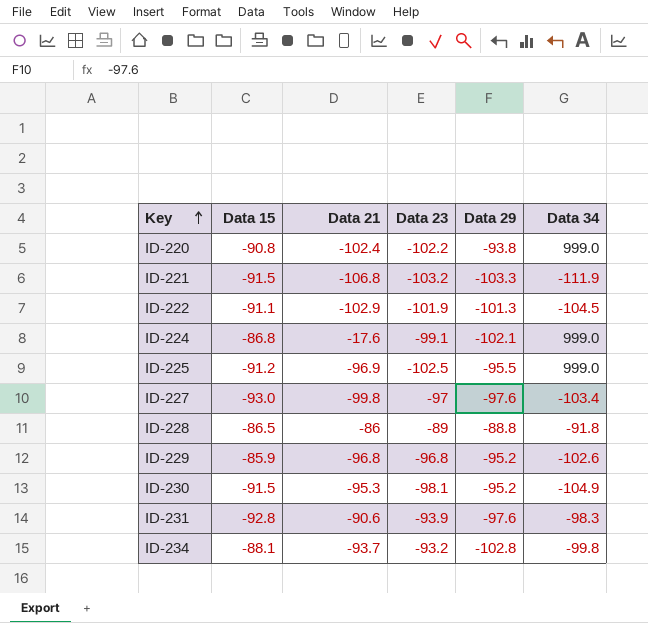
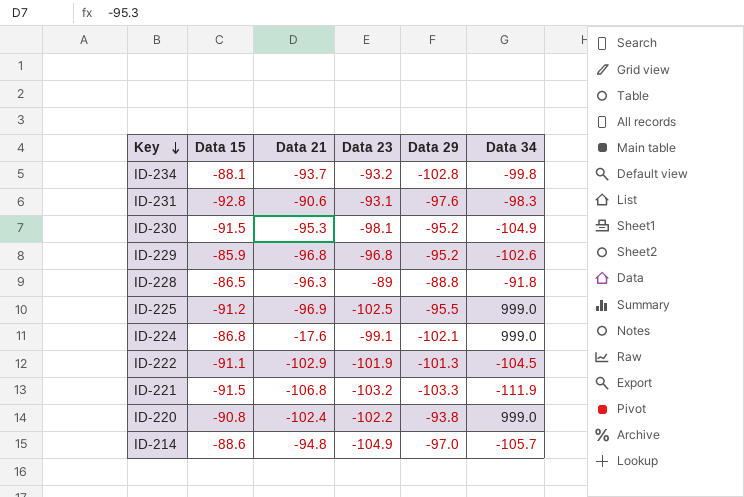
row order: Key ascending -> Key descending
row ID-227: -93.0 | -99.8 | -97 | -97.6 | -103.4 -> none
ID-231 | Data 23: -93.9 -> -93.1
ID-228 | Data 21: -86 -> -96.3
row ID-214: none -> -88.6 | -94.8 | -104.9 | -97.0 | -105.7

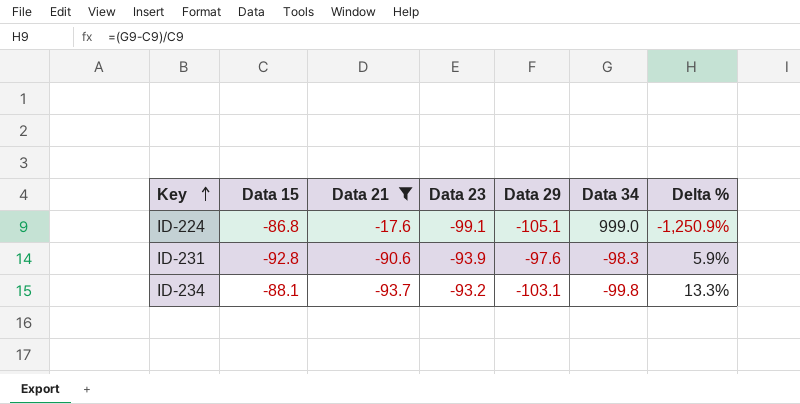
filter: none -> Data 21 >= -93.7
row order: Key descending -> Key ascending
column Delta % | formula: none -> ([Data 34] - [Data 15]) / [Data 15]
ID-224 | Data 29: -102.1 -> -105.1
ID-231 | Data 23: -93.1 -> -93.9
ID-234 | Data 29: -102.8 -> -103.1

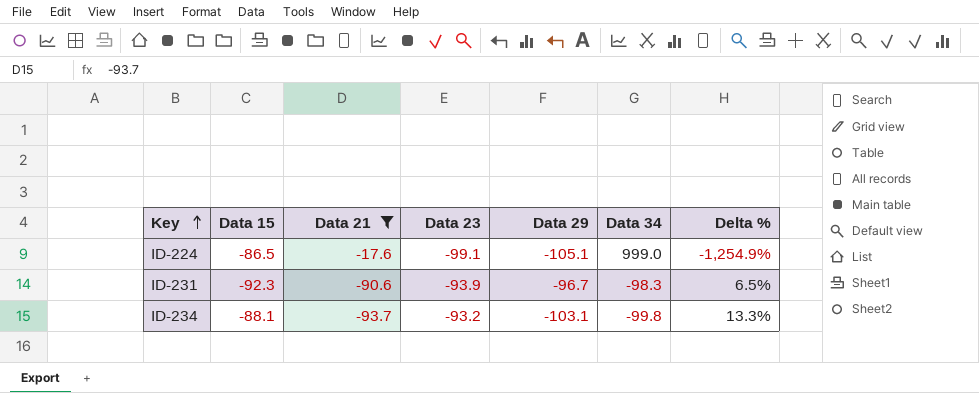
ID-224 | Data 15: -86.8 -> -86.5
ID-224 | Delta %: -1,250.9% -> -1,254.9%
ID-231 | Data 15: -92.8 -> -92.3
ID-231 | Data 29: -97.6 -> -96.7
ID-231 | Delta %: 5.9% -> 6.5%

